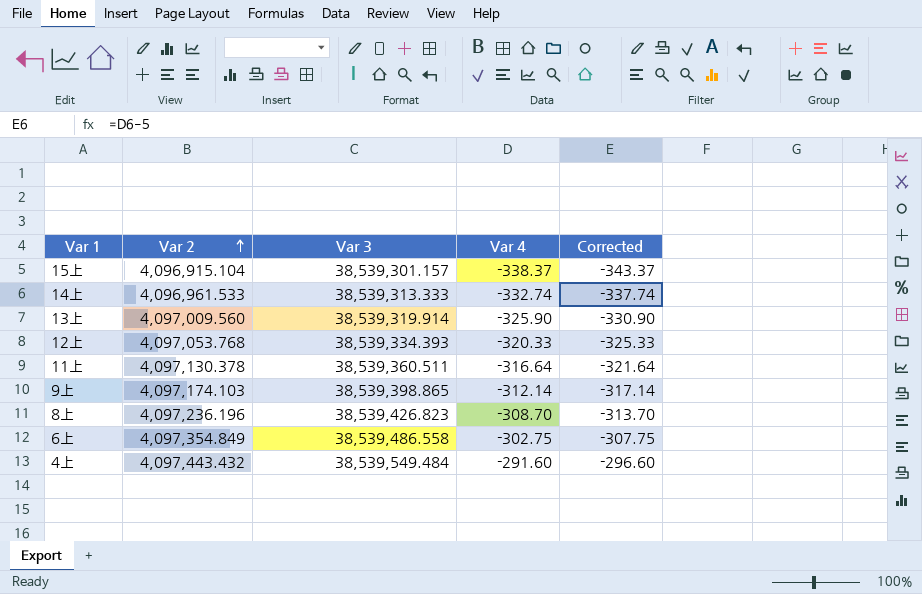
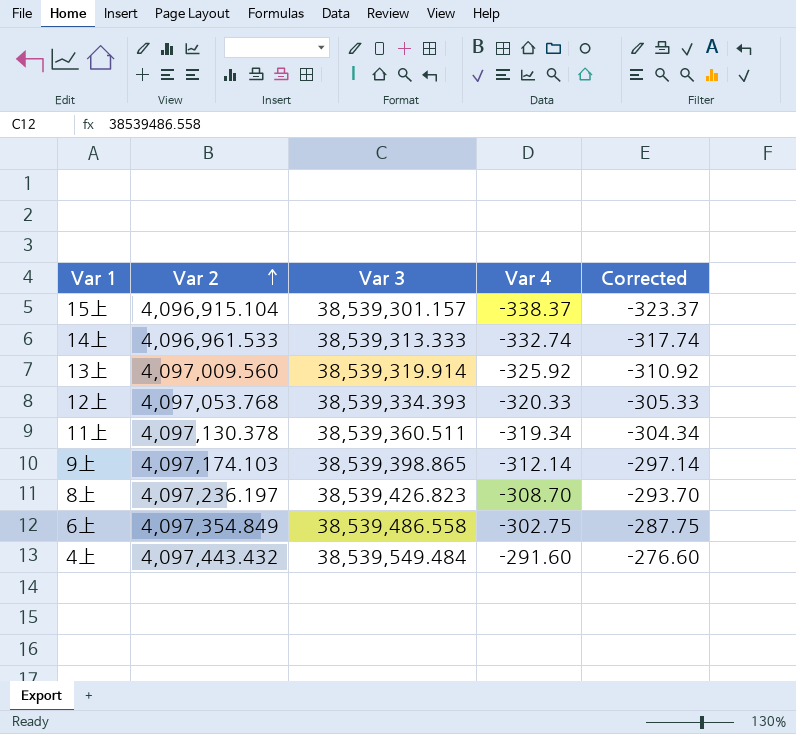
column Corrected | formula: [Var 4] - 5 -> [Var 4] + 15
13上 | Var 4: -325.90 -> -325.92
11上 | Var 4: -316.64 -> -319.34
8上 | Var 2: 4,097,236.196 -> 4,097,236.197

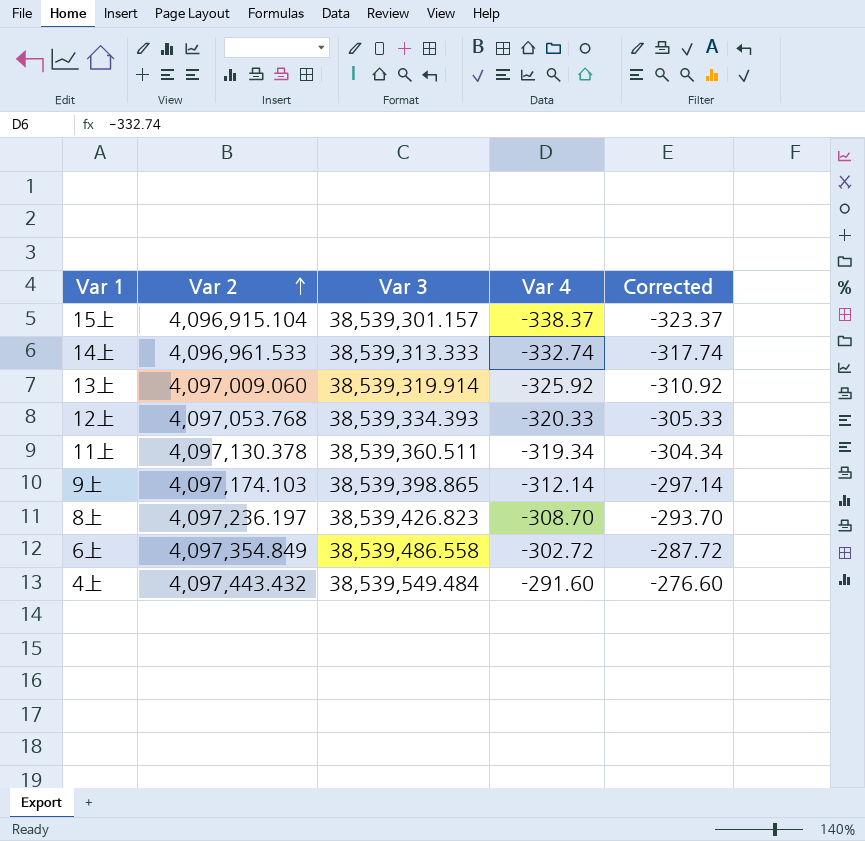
13上 | Var 2: 4,097,009.560 -> 4,097,009.060
6上 | Var 4: -302.75 -> -302.72
6上 | Corrected: -287.75 -> -287.72

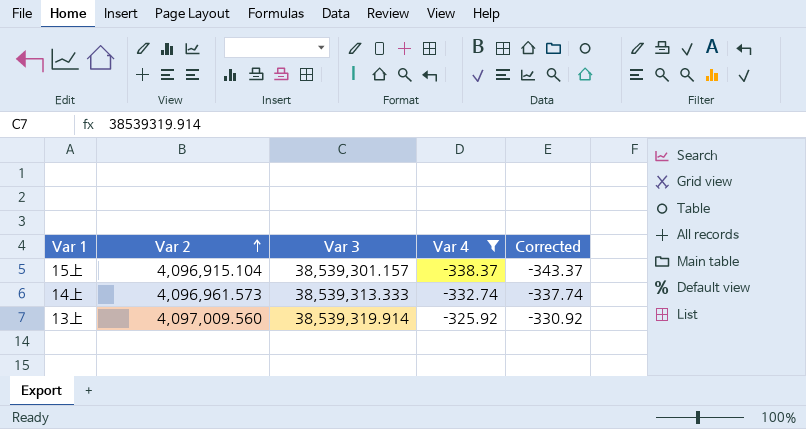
filter: none -> Var 4 <= -325.92
column Corrected | formula: [Var 4] + 15 -> [Var 4] - 5
14上 | Var 2: 4,096,961.533 -> 4,096,961.573
13上 | Var 2: 4,097,009.060 -> 4,097,009.560

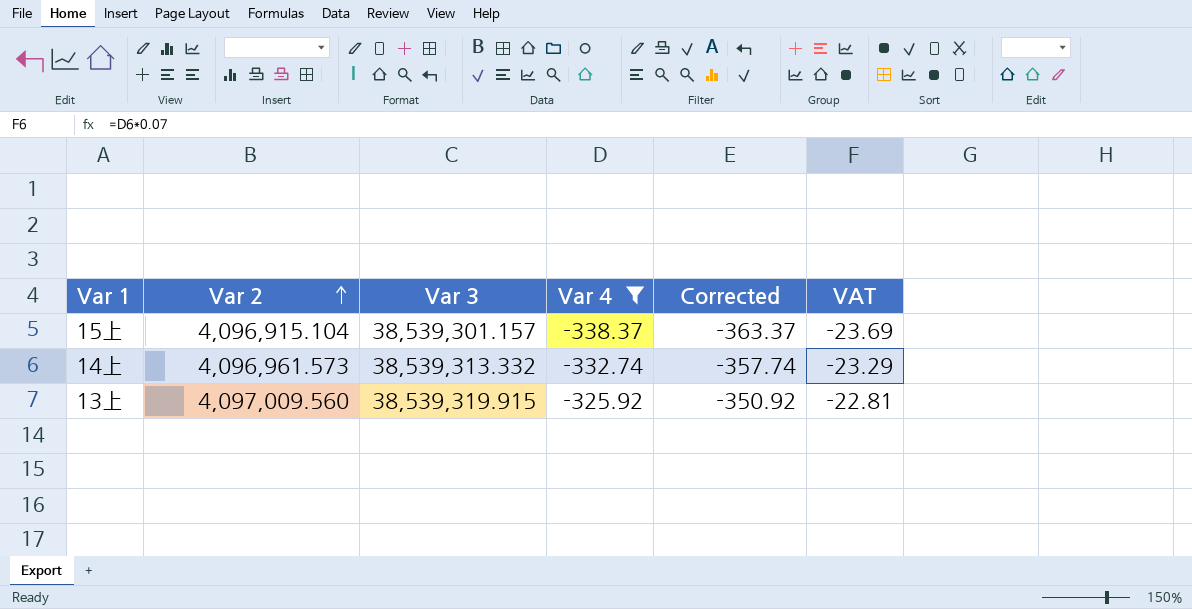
column Corrected | formula: [Var 4] - 5 -> [Var 4] - 25
column VAT | formula: none -> [Var 4] * 0.07
14上 | Var 3: 38,539,313.333 -> 38,539,313.332
13上 | Var 3: 38,539,319.914 -> 38,539,319.915

